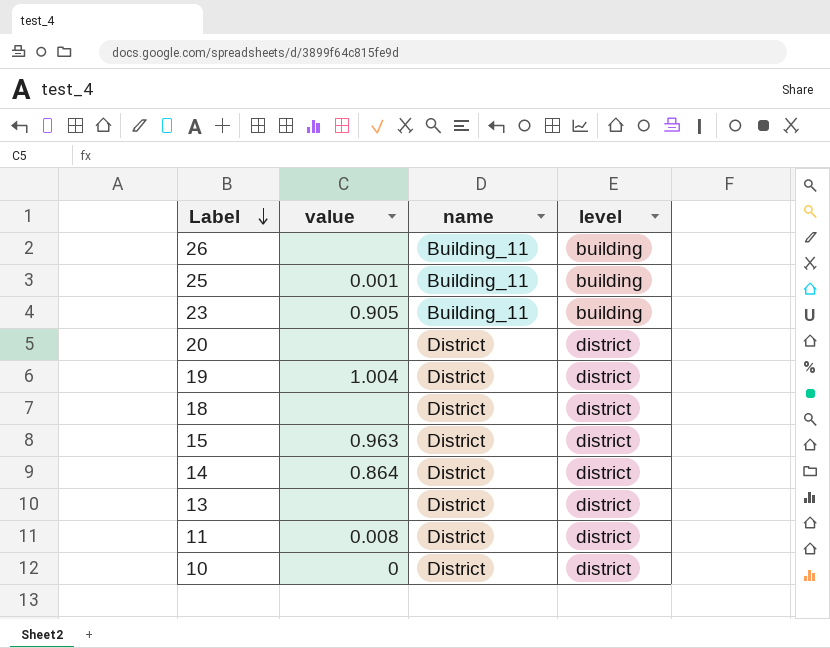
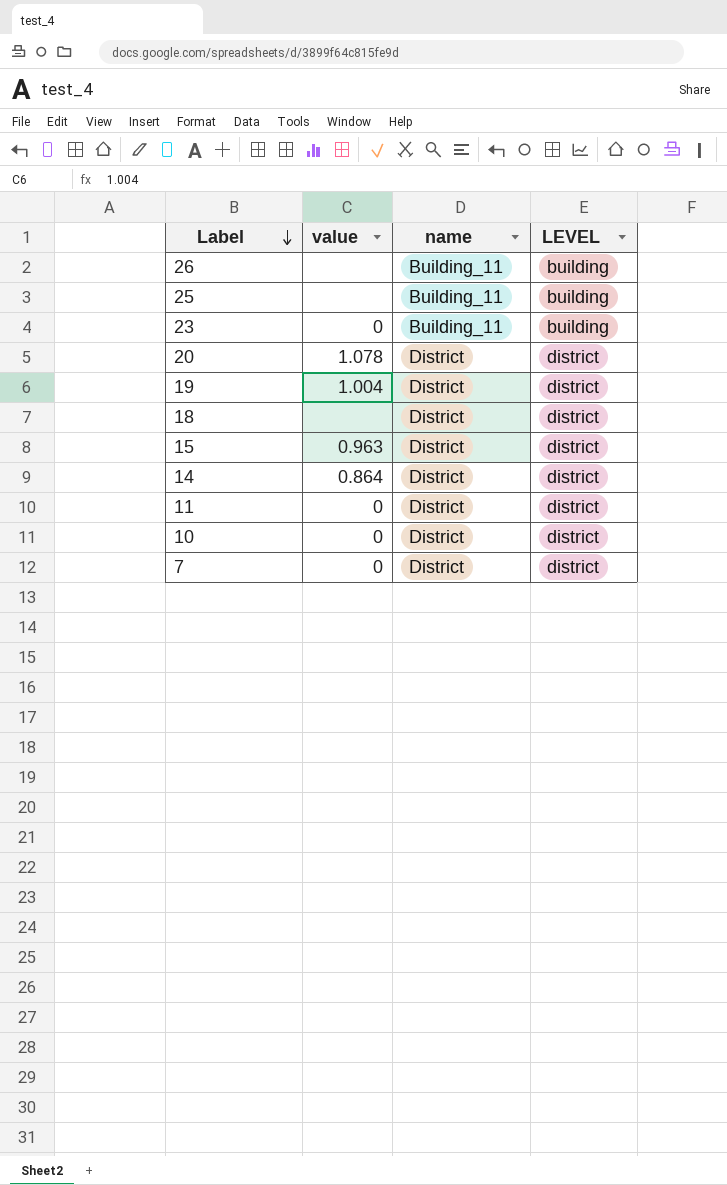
column name: level -> LEVEL
row 13: none | District | district -> none
25 | value: 0.001 -> none
23 | value: 0.905 -> 0
20 | value: none -> 1.078
11 | value: 0.008 -> 0
row 7: none -> 0 | District | district

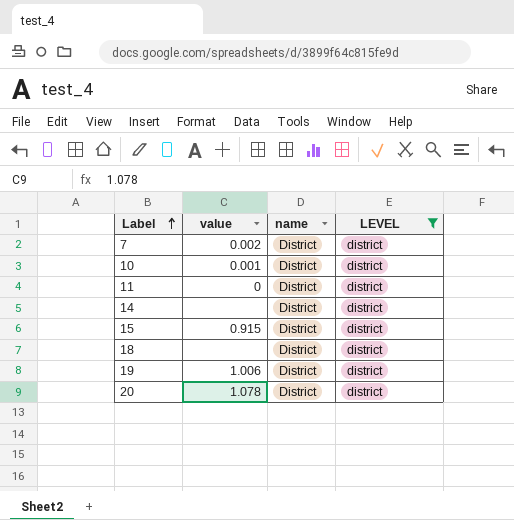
filter: none -> LEVEL = district
row order: Label descending -> Label ascending
7 | value: 0 -> 0.002
10 | value: 0 -> 0.001
14 | value: 0.864 -> none
15 | value: 0.963 -> 0.915
19 | value: 1.004 -> 1.006

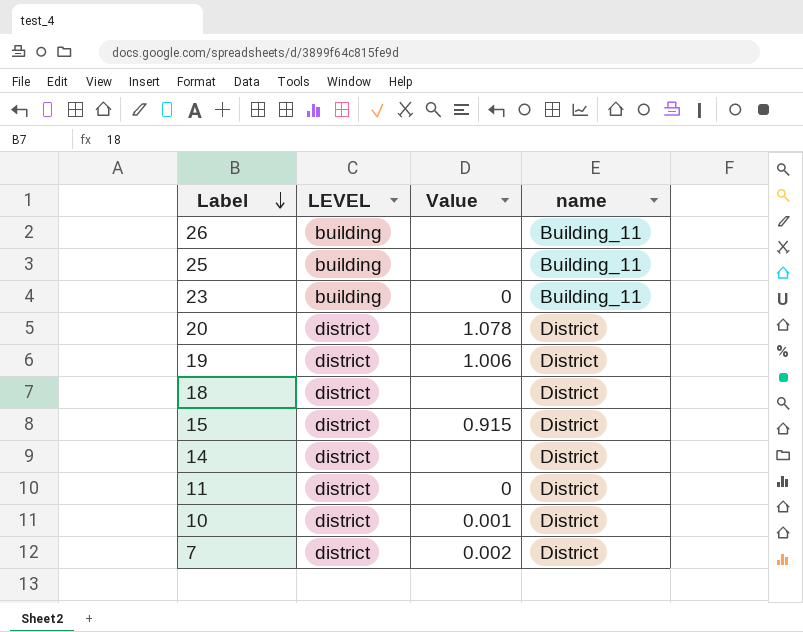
filter: LEVEL = district -> none
row order: Label ascending -> Label descending
column LEVEL | position: 4 -> 2
column name: value -> Value

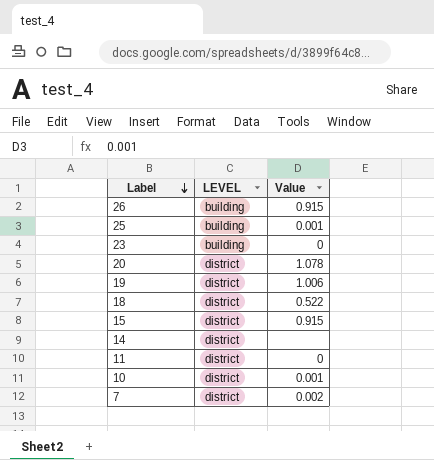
column name | position: 4 -> none
26 | Value: none -> 0.915
25 | Value: none -> 0.001
18 | Value: none -> 0.522

